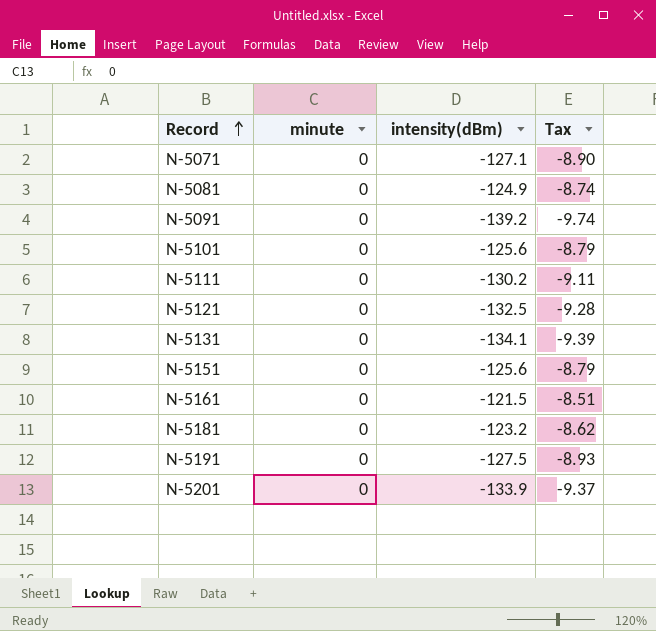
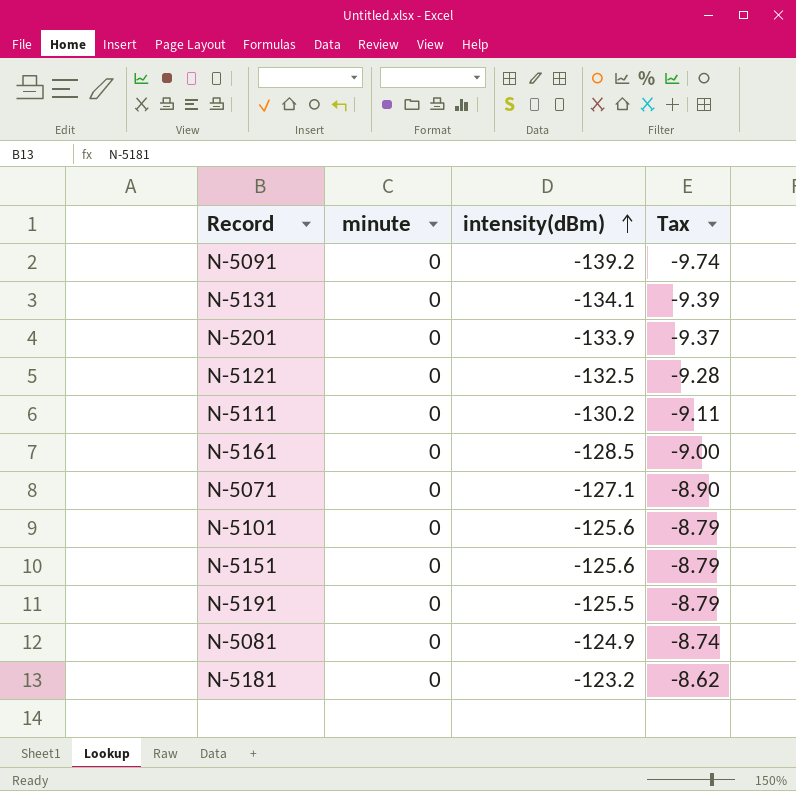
row order: Record ascending -> intensity(dBm) ascending
N-5161 | intensity(dBm): -121.5 -> -128.5
N-5161 | Tax: -8.51 -> -9.00
N-5191 | intensity(dBm): -127.5 -> -125.5
N-5191 | Tax: -8.93 -> -8.79

